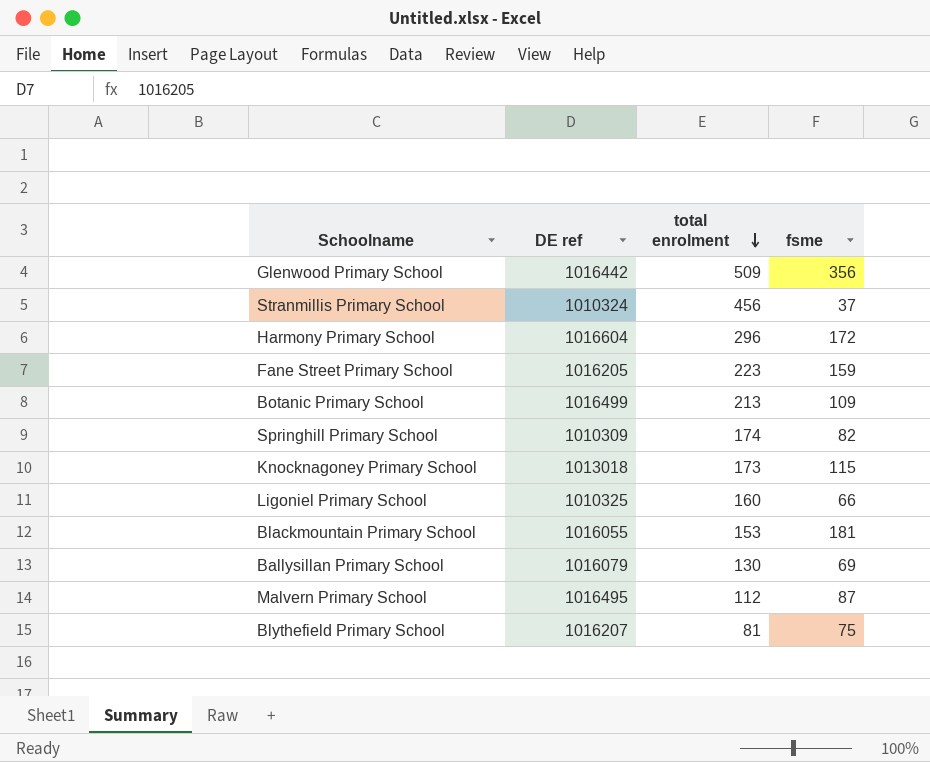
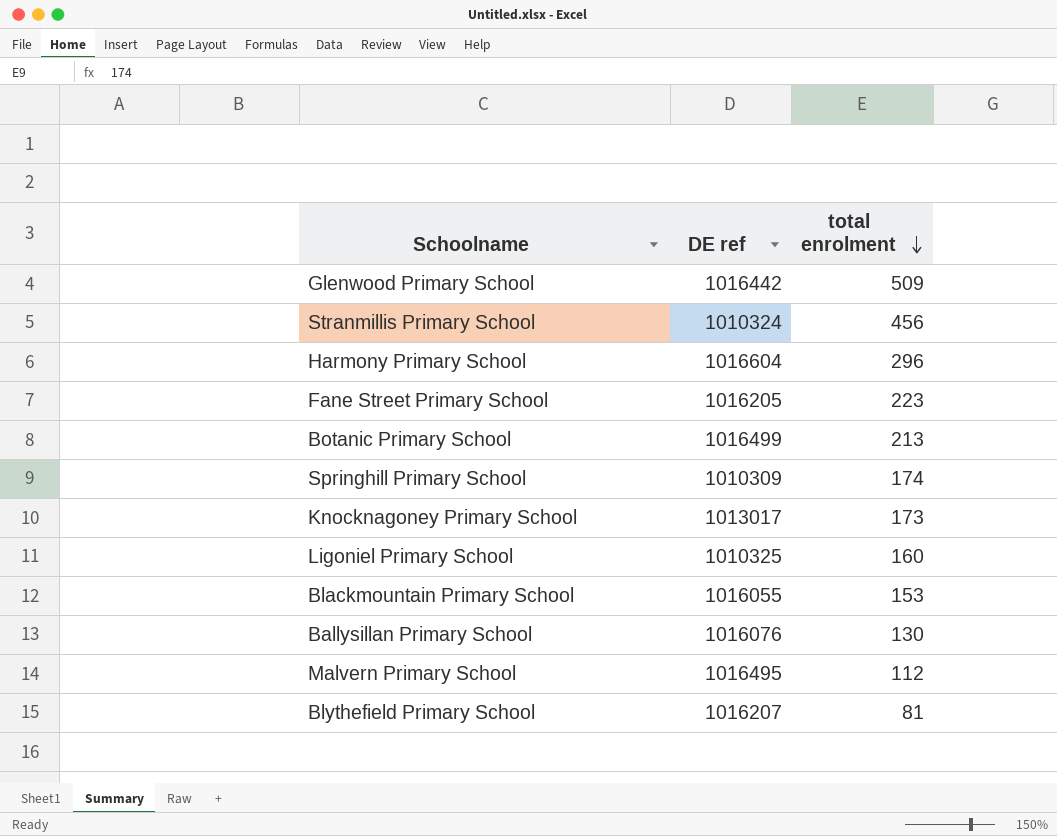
column fsme | position: 4 -> none
Knocknagoney Primary School | DE ref: 1013018 -> 1013017
Ballysillan Primary School | DE ref: 1016079 -> 1016076

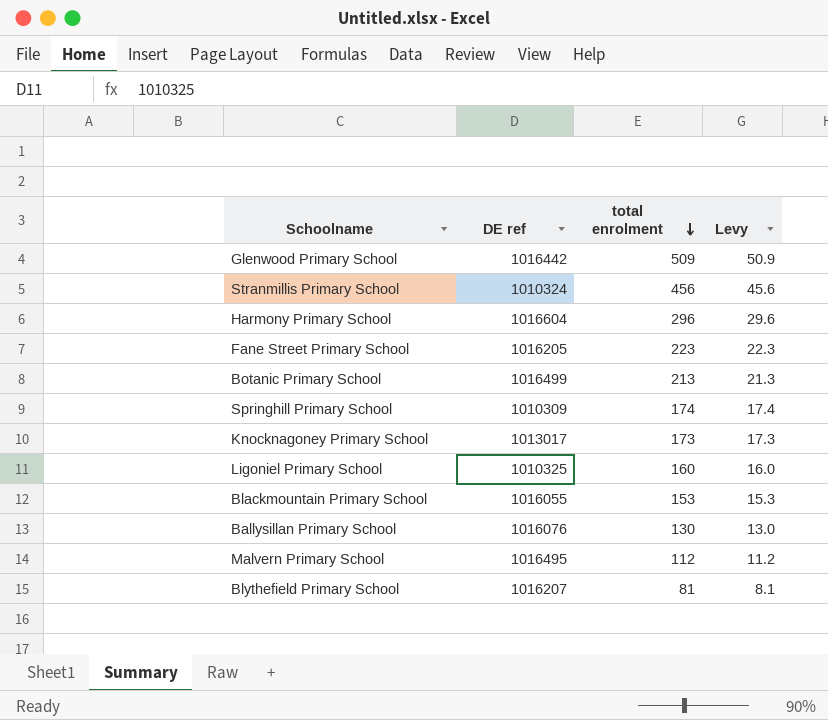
column Levy | formula: none -> [total enrolment] * 0.1

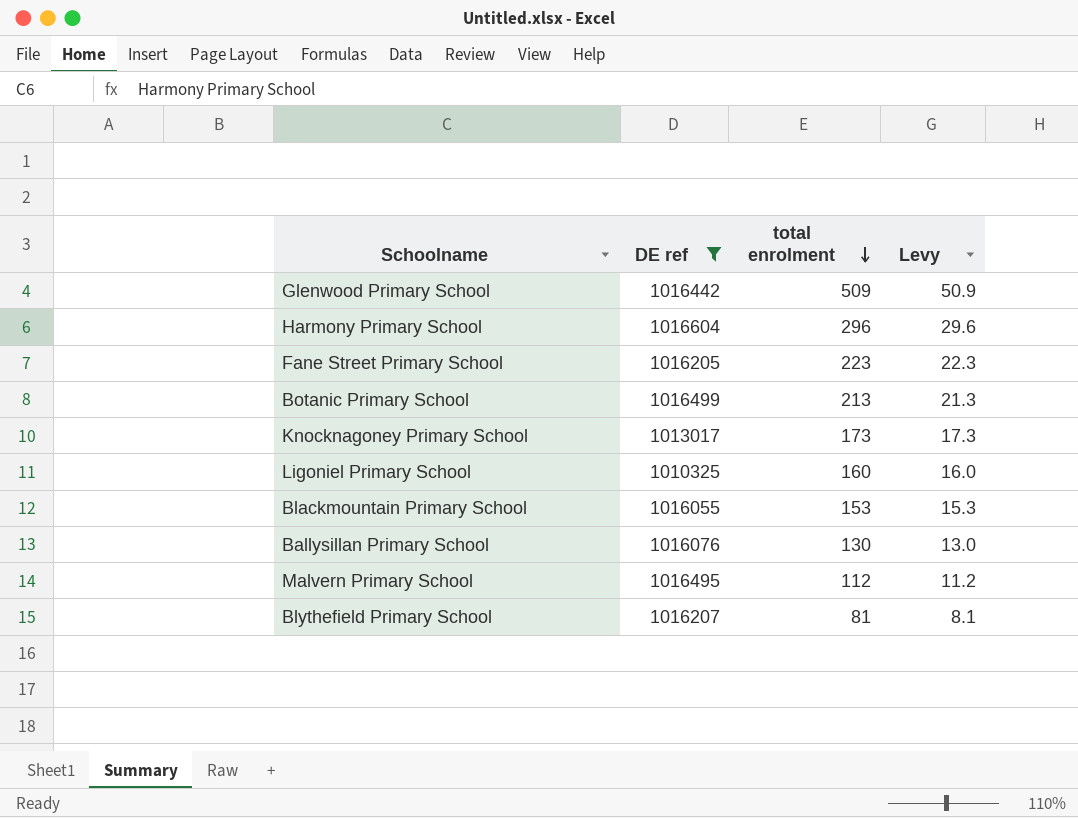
filter: none -> DE ref >= 1010325

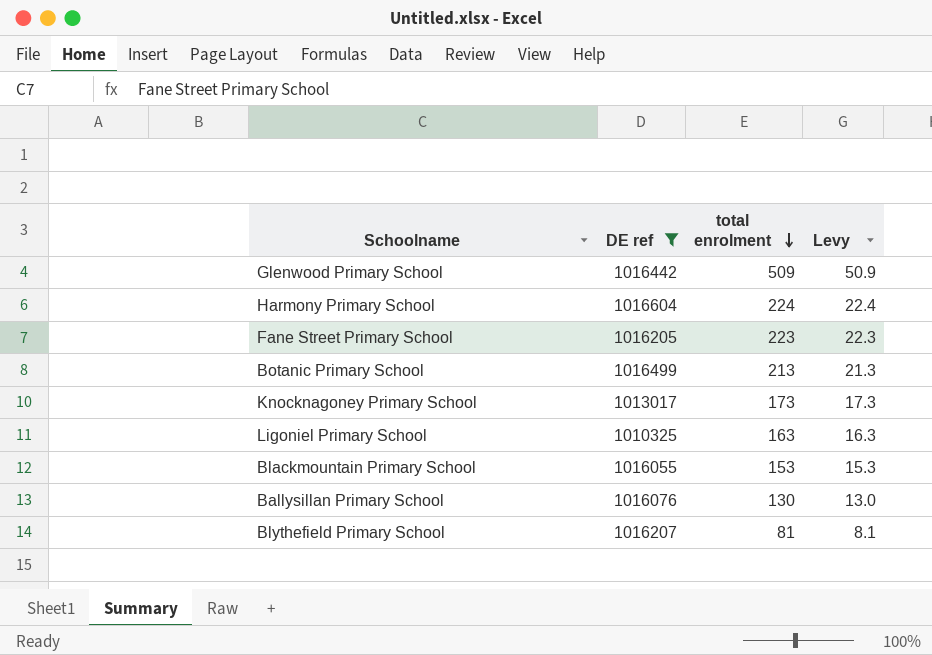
row Malvern Primary School: 1016495 | 112 | 11.2 -> none
Harmony Primary School | total enrolment: 296 -> 224
Harmony Primary School | Levy: 29.6 -> 22.4
Ligoniel Primary School | total enrolment: 160 -> 163
Ligoniel Primary School | Levy: 16.0 -> 16.3

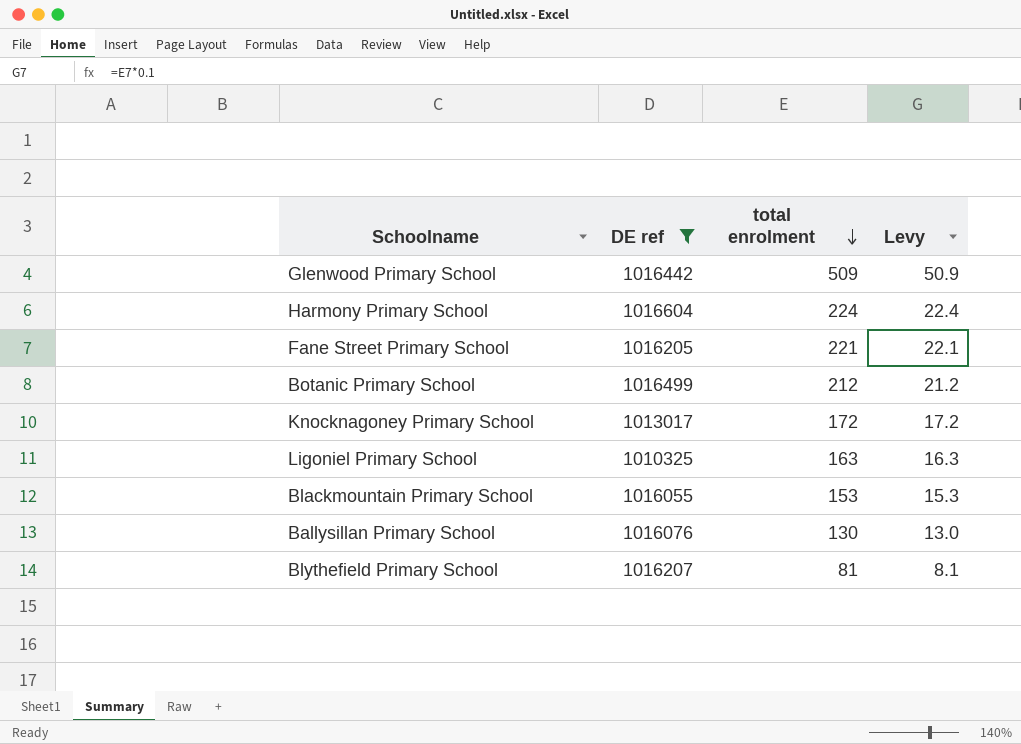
Fane Street Primary School | total enrolment: 223 -> 221
Fane Street Primary School | Levy: 22.3 -> 22.1
Botanic Primary School | total enrolment: 213 -> 212
Botanic Primary School | Levy: 21.3 -> 21.2
Knocknagoney Primary School | total enrolment: 173 -> 172
Knocknagoney Primary School | Levy: 17.3 -> 17.2

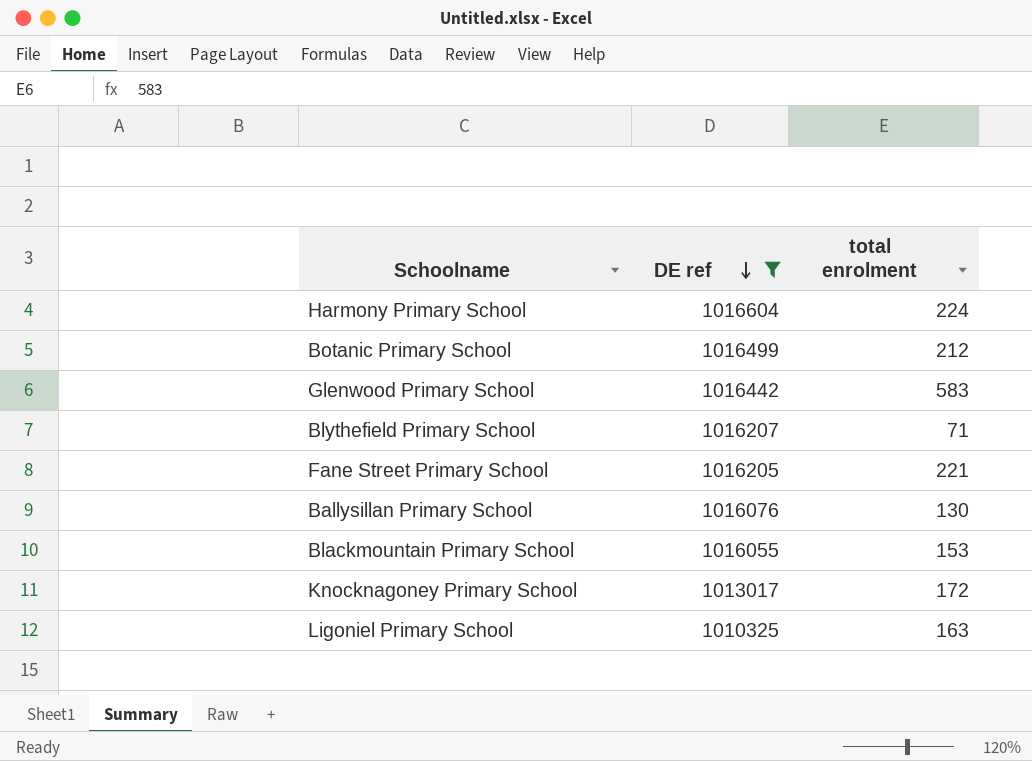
row order: total enrolment descending -> DE ref descending
column Levy | formula: [total enrolment] * 0.1 -> none
Glenwood Primary School | total enrolment: 509 -> 583
Blythefield Primary School | total enrolment: 81 -> 71

